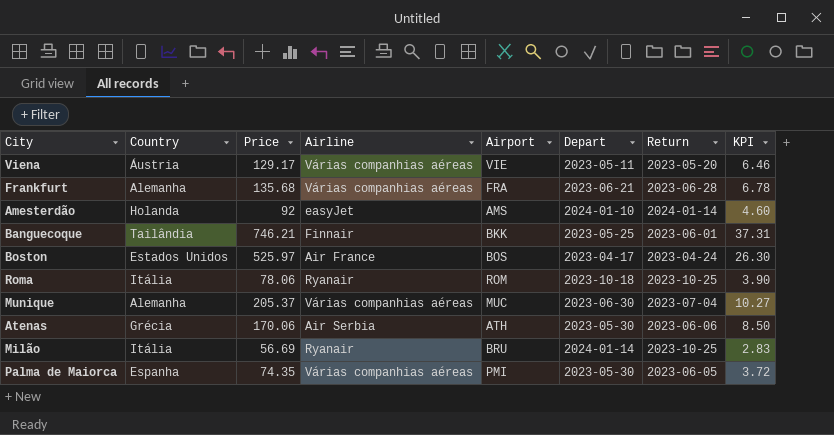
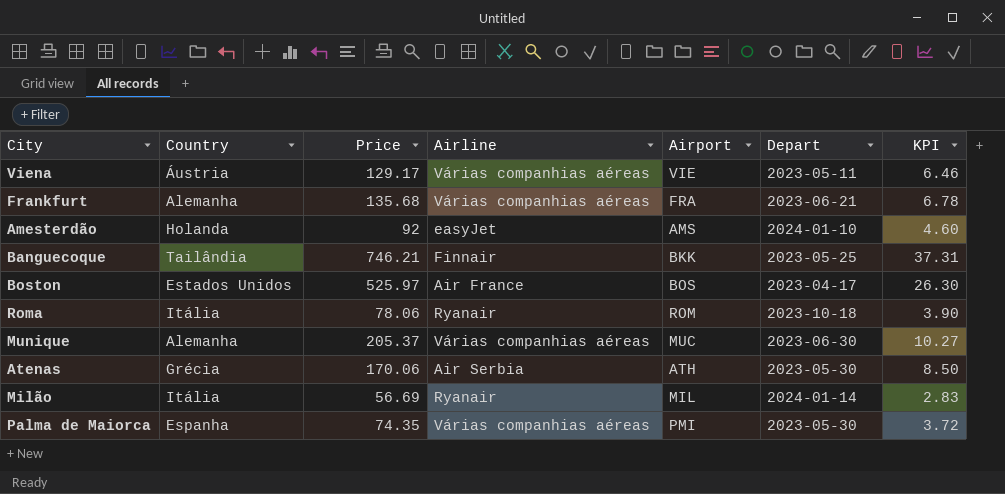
column Return | position: 7 -> none
Milão | Airport: BRU -> MIL

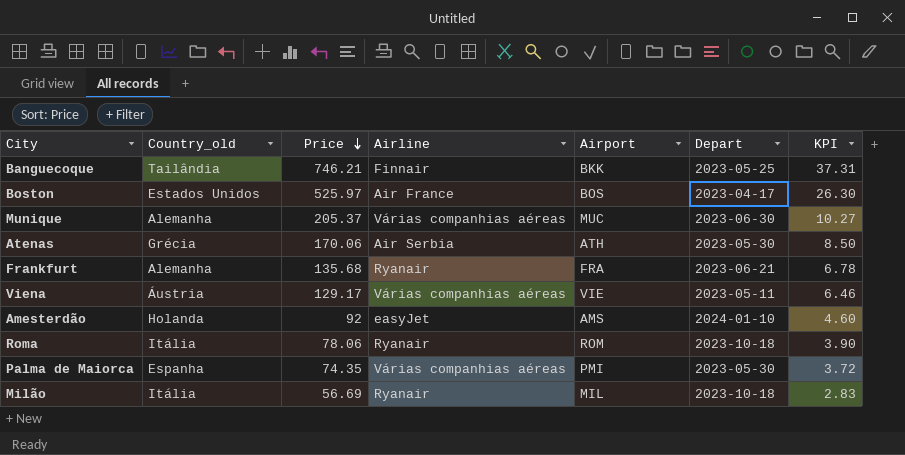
row order: none -> Price descending
column name: Country -> Country_old
Frankfurt | Airline: Várias companhias aéreas -> Ryanair
Milão | Depart: 2024-01-14 -> 2023-10-18

